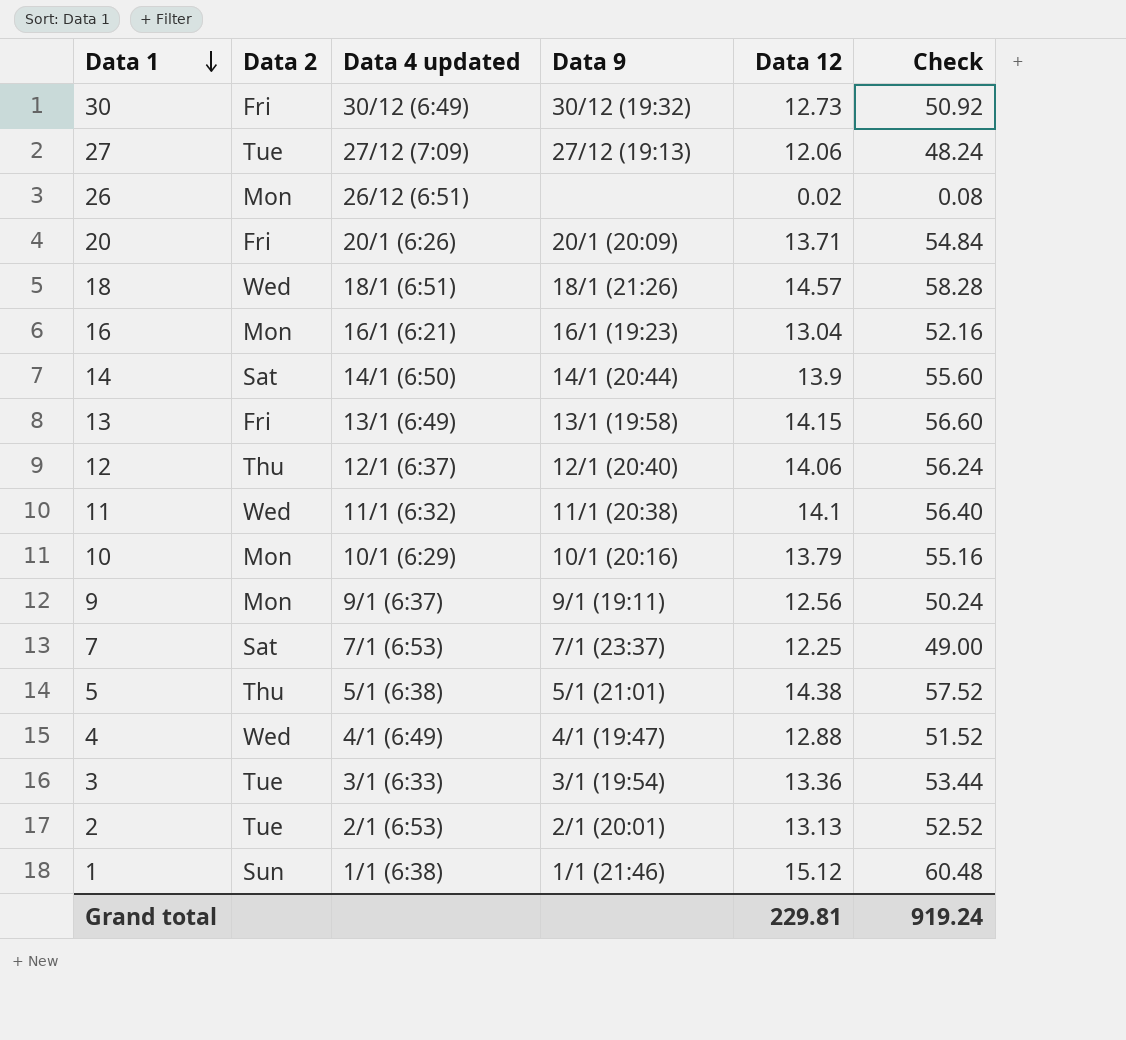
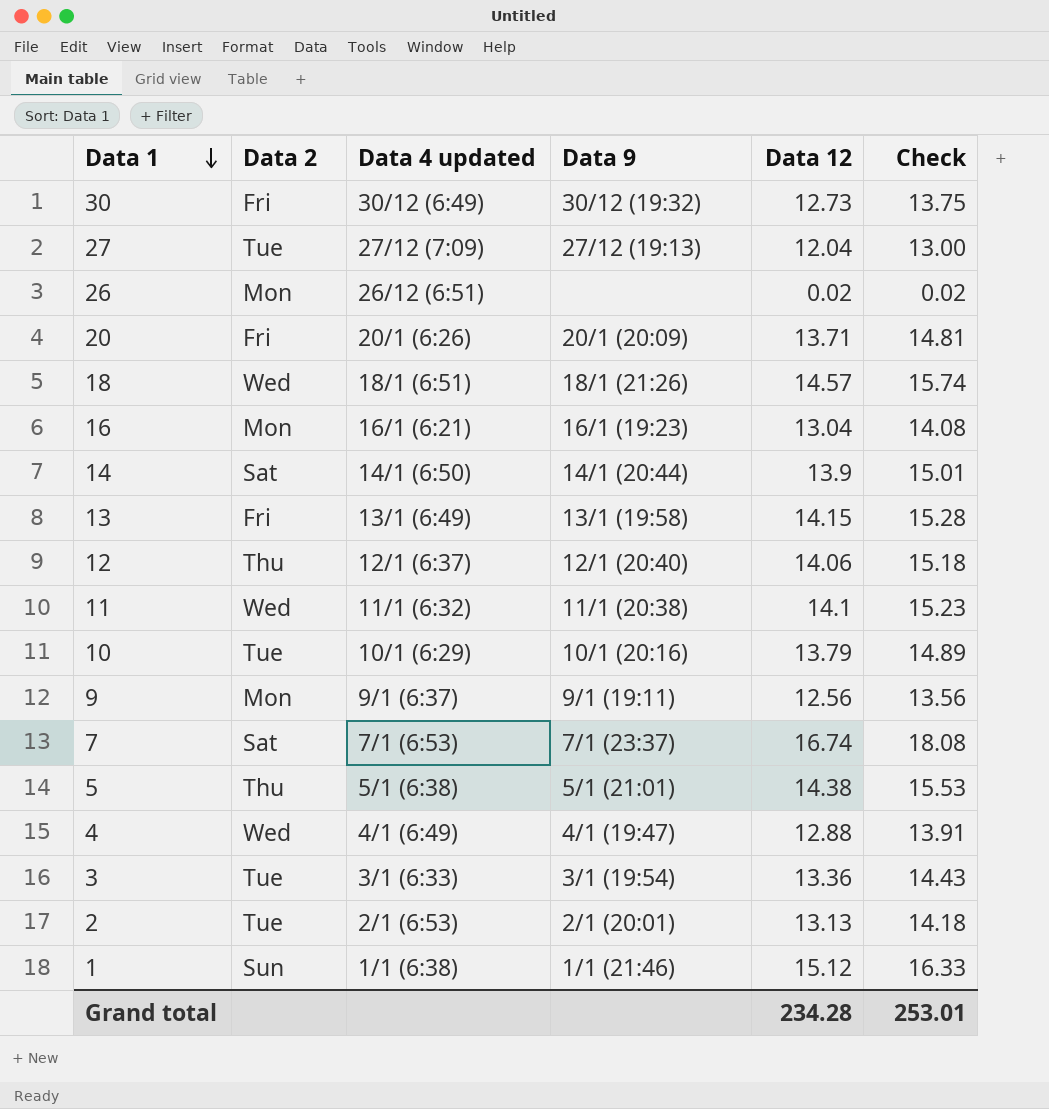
column Check | formula: [Data 12] * 4 -> [Data 12] * 1.08
27 | Data 12: 12.06 -> 12.04
10 | Data 2: Mon -> Tue
7 | Data 12: 12.25 -> 16.74
Grand total | Data 12: 229.81 -> 234.28
Grand total | Check: 919.24 -> 253.01

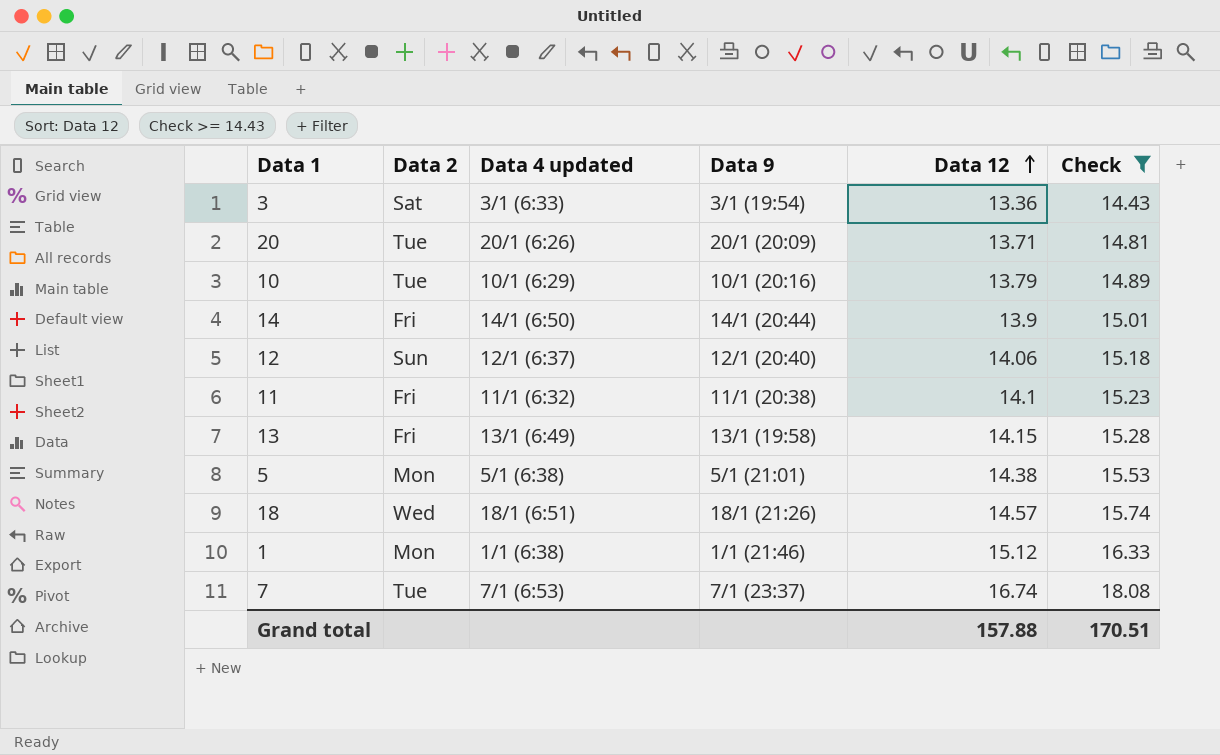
filter: none -> Check >= 14.43
row order: Data 1 descending -> Data 12 ascending
3 | Data 2: Tue -> Sat
20 | Data 2: Fri -> Tue
14 | Data 2: Sat -> Fri
12 | Data 2: Thu -> Sun
11 | Data 2: Wed -> Fri
5 | Data 2: Thu -> Mon
1 | Data 2: Sun -> Mon
7 | Data 2: Sat -> Tue
Grand total | Data 12: 234.28 -> 157.88
Grand total | Check: 253.01 -> 170.51

